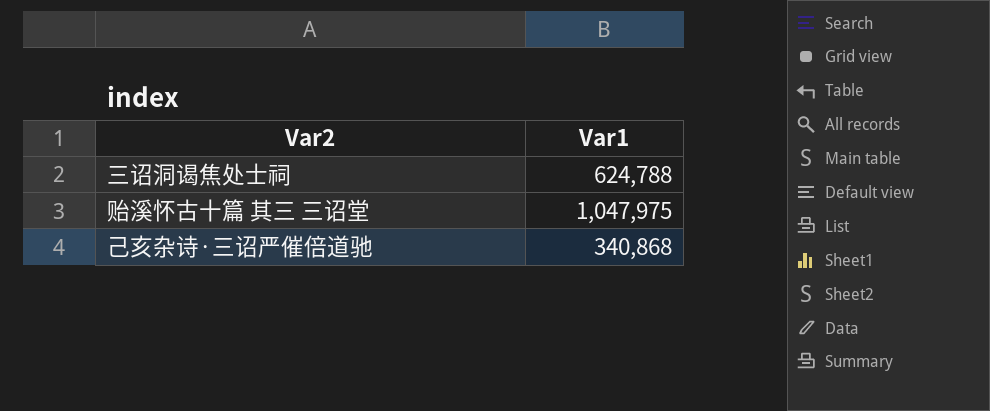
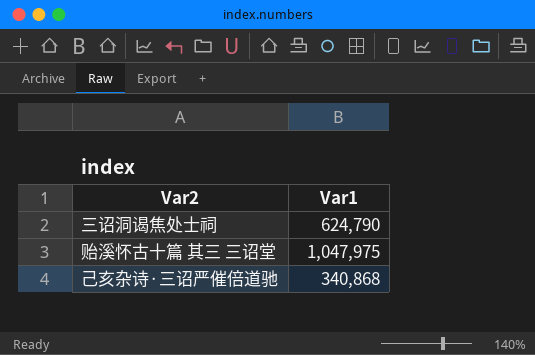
三诏洞谒焦处士祠 | Var1: 624,788 -> 624,790

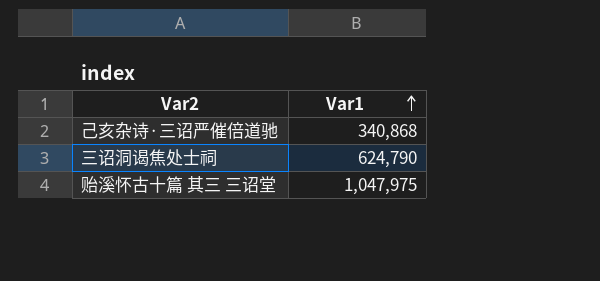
row order: none -> Var1 ascending

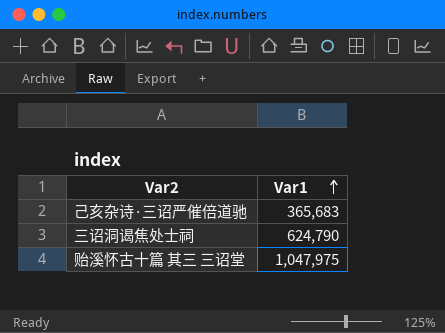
己亥杂诗·三诏严催倍道驰 | Var1: 340,868 -> 365,683

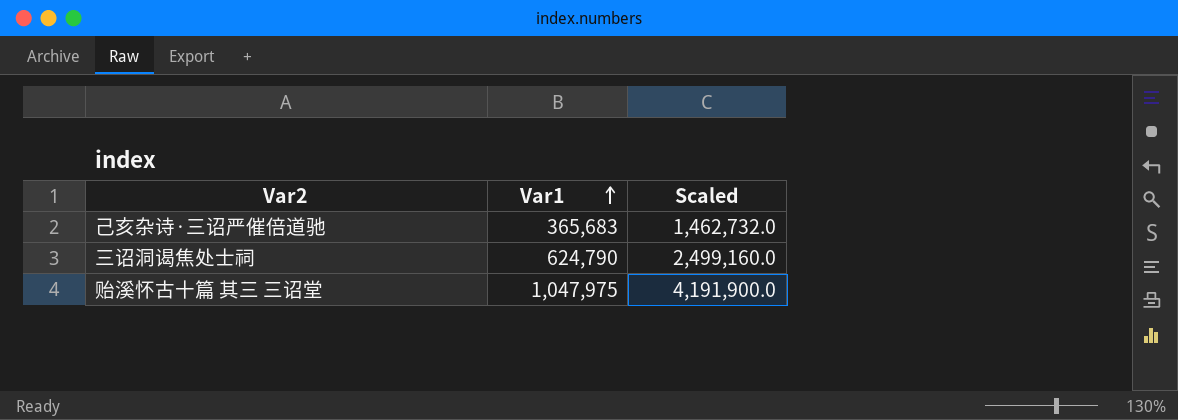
column Scaled | formula: none -> [Var1] * 4

